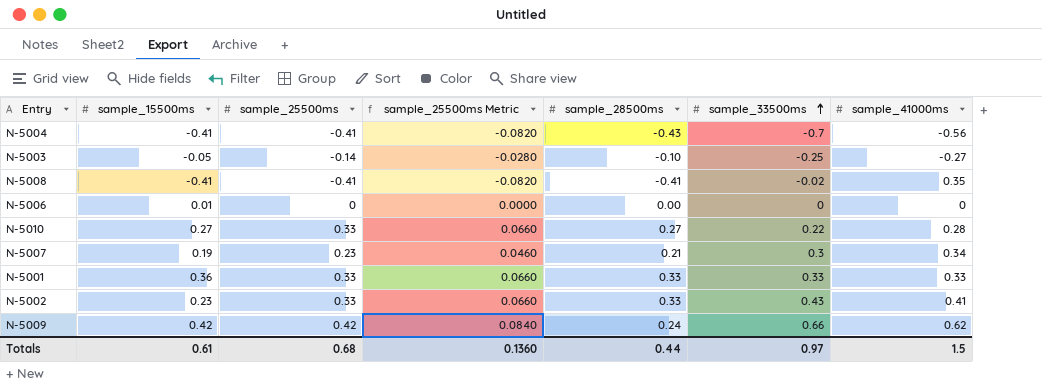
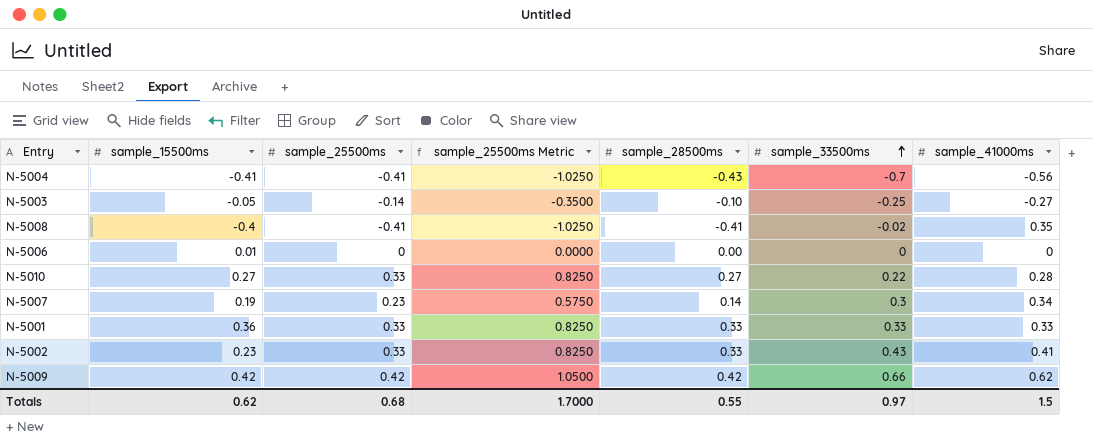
column sample_25500ms Metric | formula: [sample_25500ms] * 0.2 -> [sample_25500ms] * 2.5
N-5008 | sample_15500ms: -0.41 -> -0.4
N-5007 | sample_28500ms: 0.21 -> 0.14
N-5009 | sample_28500ms: 0.24 -> 0.42
Totals | sample_15500ms: 0.61 -> 0.62
Totals | sample_25500ms Metric: 0.1360 -> 1.7000
Totals | sample_28500ms: 0.44 -> 0.55

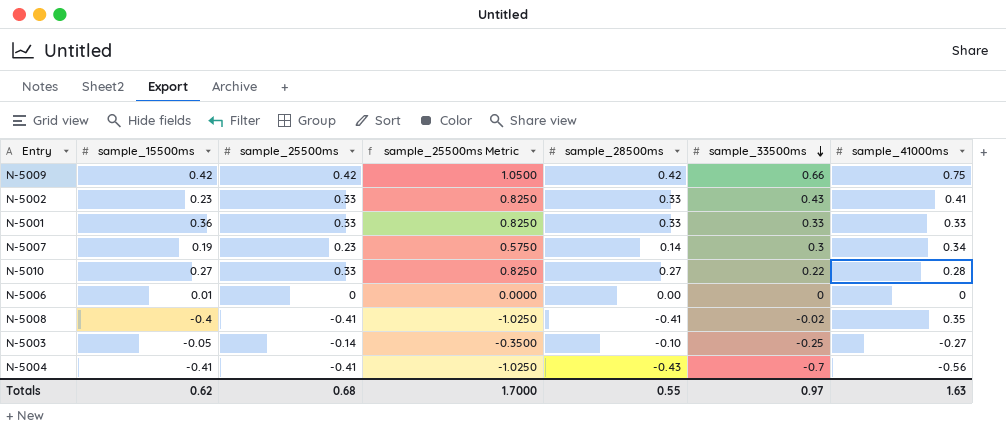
row order: sample_33500ms ascending -> sample_33500ms descending
N-5009 | sample_41000ms: 0.62 -> 0.75
Totals | sample_41000ms: 1.5 -> 1.63

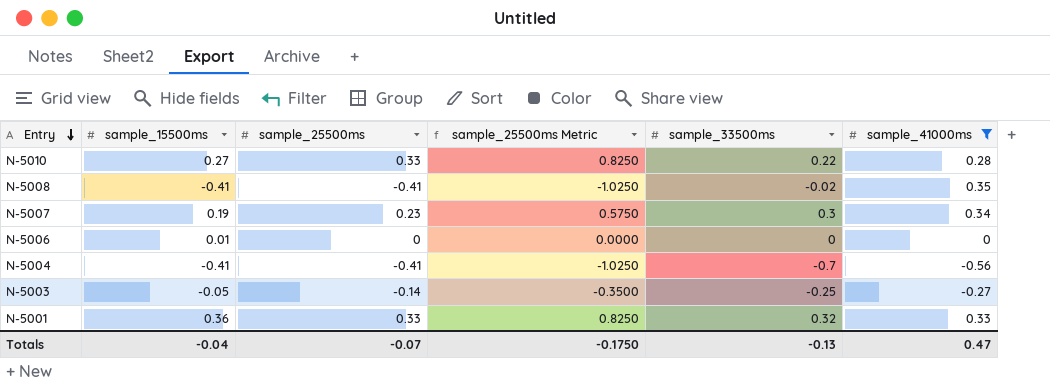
filter: none -> sample_41000ms <= 0.35
row order: sample_33500ms descending -> Entry descending
column sample_28500ms | position: 5 -> none
N-5008 | sample_15500ms: -0.4 -> -0.41
N-5001 | sample_33500ms: 0.33 -> 0.32
Totals | sample_15500ms: 0.62 -> -0.04
Totals | sample_25500ms: 0.68 -> -0.07
Totals | sample_25500ms Metric: 1.7000 -> -0.1750
Totals | sample_33500ms: 0.97 -> -0.13
Totals | sample_41000ms: 1.63 -> 0.47

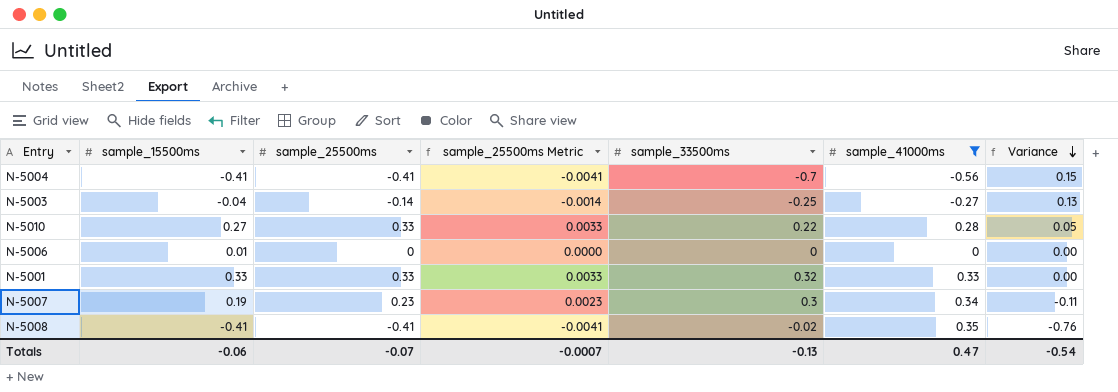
row order: Entry descending -> Variance descending
column sample_25500ms Metric | formula: [sample_25500ms] * 2.5 -> [sample_25500ms] * 0.01
column Variance | formula: none -> [sample_25500ms] - [sample_41000ms]
N-5003 | sample_15500ms: -0.05 -> -0.04
N-5001 | sample_15500ms: 0.36 -> 0.33
Totals | sample_15500ms: -0.04 -> -0.06
Totals | sample_25500ms Metric: -0.1750 -> -0.0007

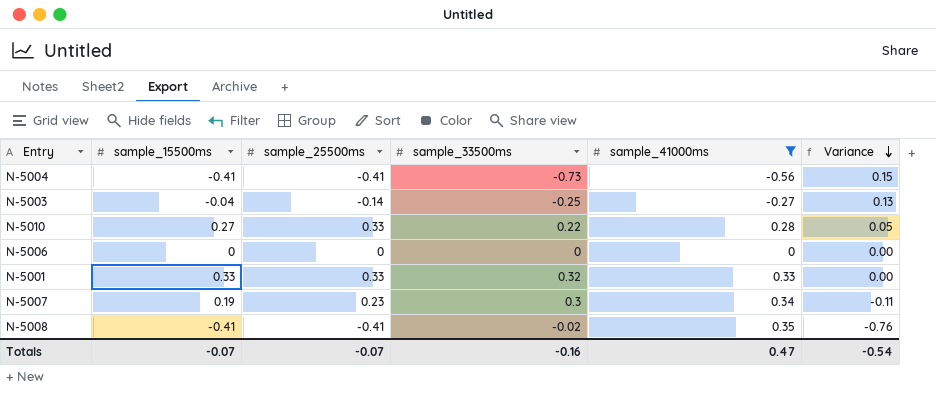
column sample_25500ms Metric | formula: [sample_25500ms] * 0.01 -> none
N-5004 | sample_33500ms: -0.7 -> -0.73
N-5006 | sample_15500ms: 0.01 -> 0
Totals | sample_15500ms: -0.06 -> -0.07
Totals | sample_33500ms: -0.13 -> -0.16

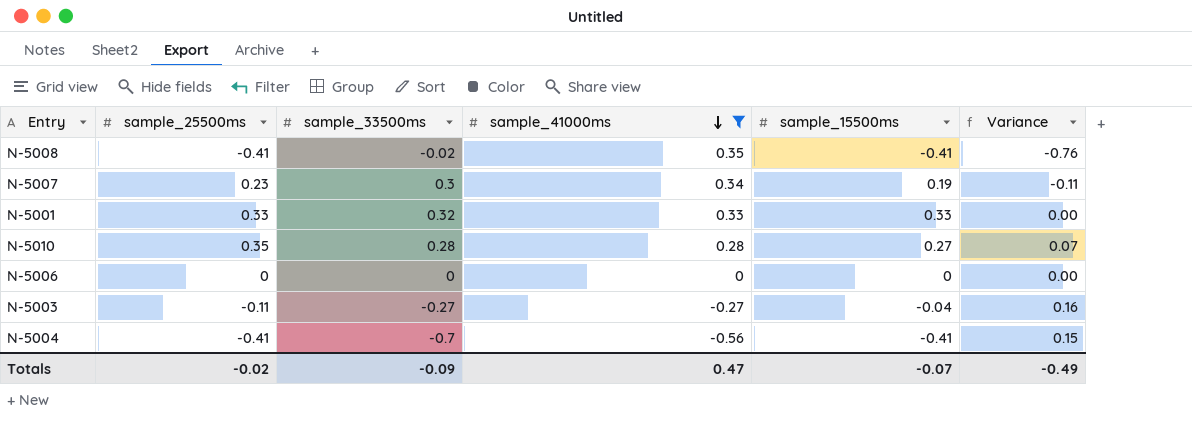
row order: Variance descending -> sample_41000ms descending
column sample_15500ms | position: 2 -> 5
N-5010 | sample_25500ms: 0.33 -> 0.35
N-5010 | sample_33500ms: 0.22 -> 0.28
N-5010 | Variance: 0.05 -> 0.07
N-5003 | sample_25500ms: -0.14 -> -0.11
N-5003 | sample_33500ms: -0.25 -> -0.27
N-5003 | Variance: 0.13 -> 0.16
N-5004 | sample_33500ms: -0.73 -> -0.7
Totals | sample_25500ms: -0.07 -> -0.02
Totals | sample_33500ms: -0.16 -> -0.09
Totals | Variance: -0.54 -> -0.49

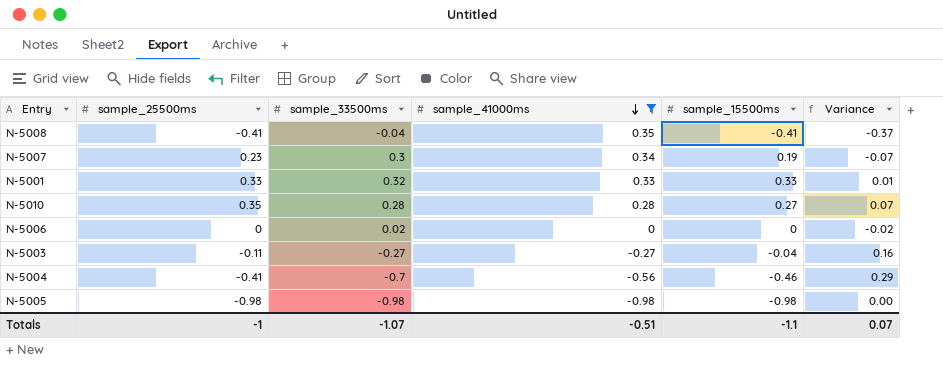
column Variance | formula: [sample_25500ms] - [sample_41000ms] -> [sample_25500ms] - [sample_33500ms]
N-5008 | sample_33500ms: -0.02 -> -0.04
N-5006 | sample_33500ms: 0 -> 0.02
N-5004 | sample_15500ms: -0.41 -> -0.46
row N-5005: none -> -0.98 | -0.98 | -0.98 | -0.98 | 0.00
Totals | sample_25500ms: -0.02 -> -1
Totals | sample_33500ms: -0.09 -> -1.07
Totals | sample_41000ms: 0.47 -> -0.51
Totals | sample_15500ms: -0.07 -> -1.1
Totals | Variance: -0.49 -> 0.07

